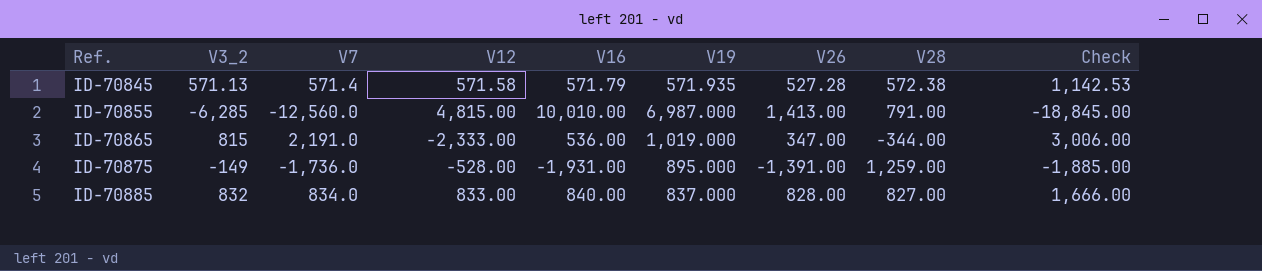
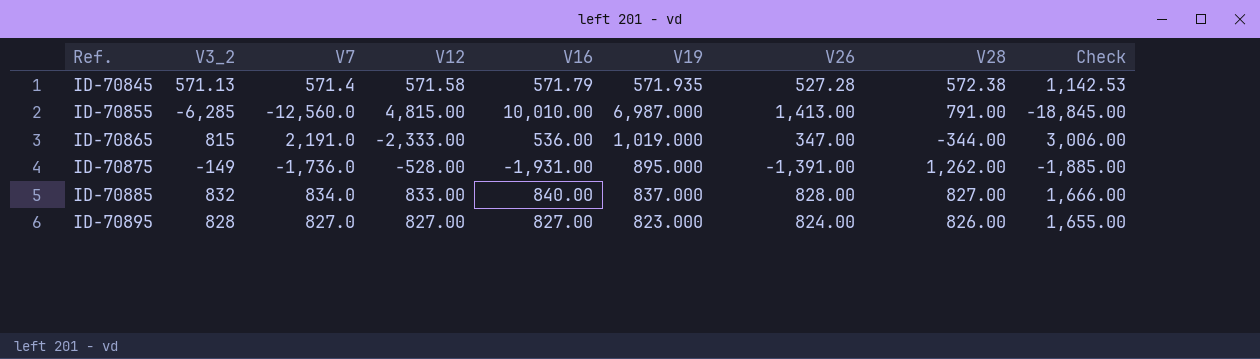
ID-70875 | V28: 1,259.00 -> 1,262.00
row ID-70895: none -> 828 | 827.0 | 827.00 | 827.00 | 823.000 | 824.00 | 826.00 | 1,655.00

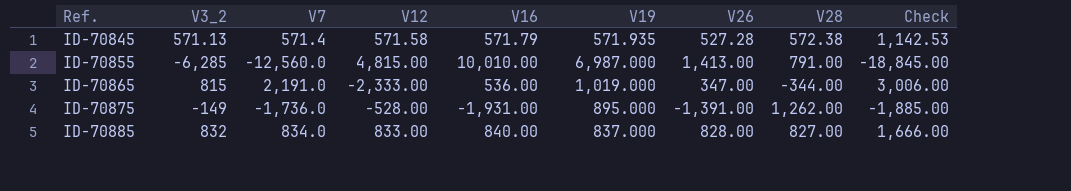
row ID-70895: 828 | 827.0 | 827.00 | 827.00 | 823.000 | 824.00 | 826.00 | 1,655.00 -> none

